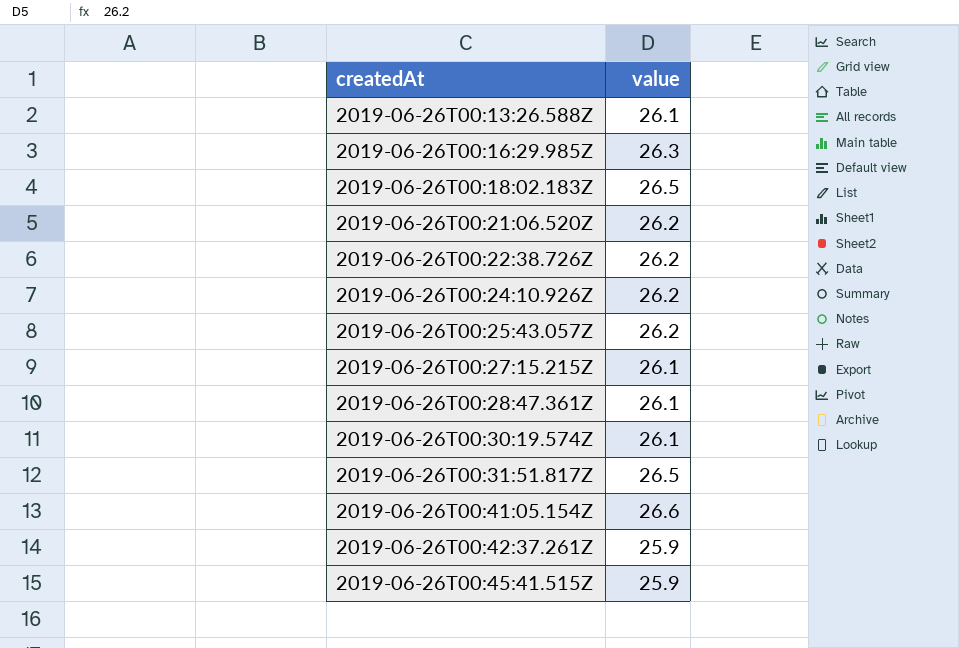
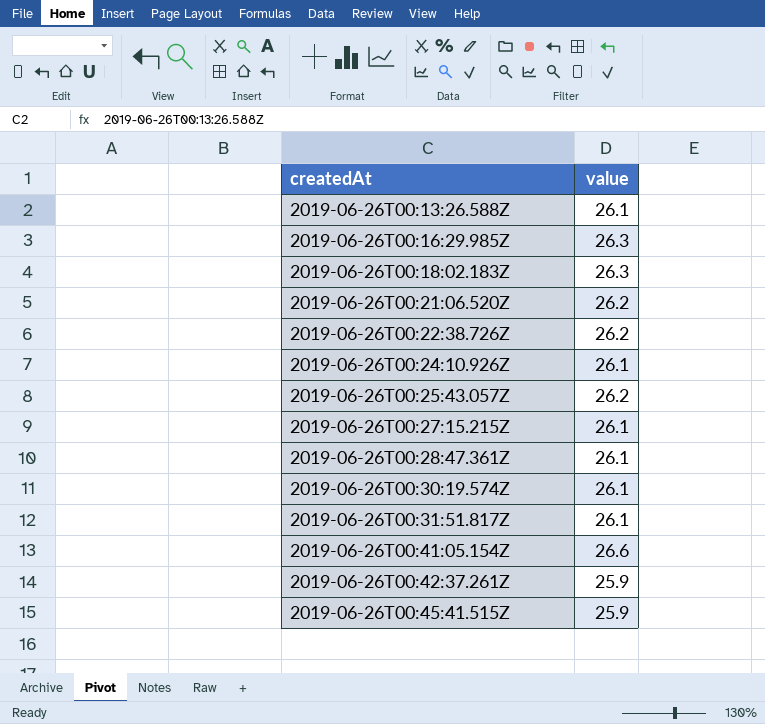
2019-06-26T00:18:02.183Z | value: 26.5 -> 26.3
2019-06-26T00:24:10.926Z | value: 26.2 -> 26.1
2019-06-26T00:31:51.817Z | value: 26.5 -> 26.1

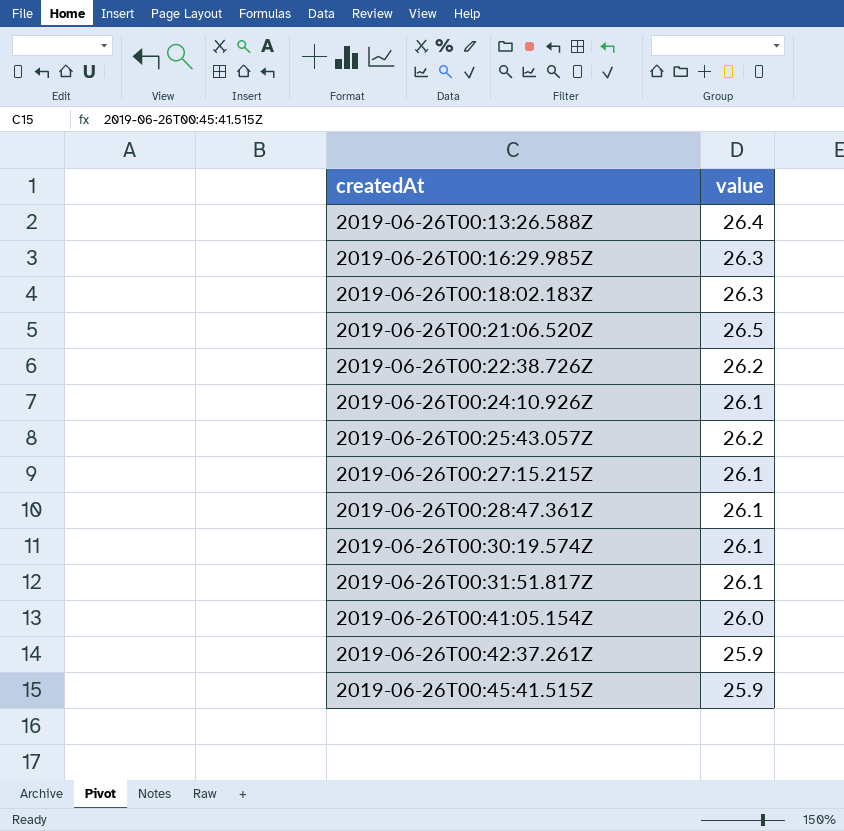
2019-06-26T00:13:26.588Z | value: 26.1 -> 26.4
2019-06-26T00:21:06.520Z | value: 26.2 -> 26.5
2019-06-26T00:41:05.154Z | value: 26.6 -> 26.0

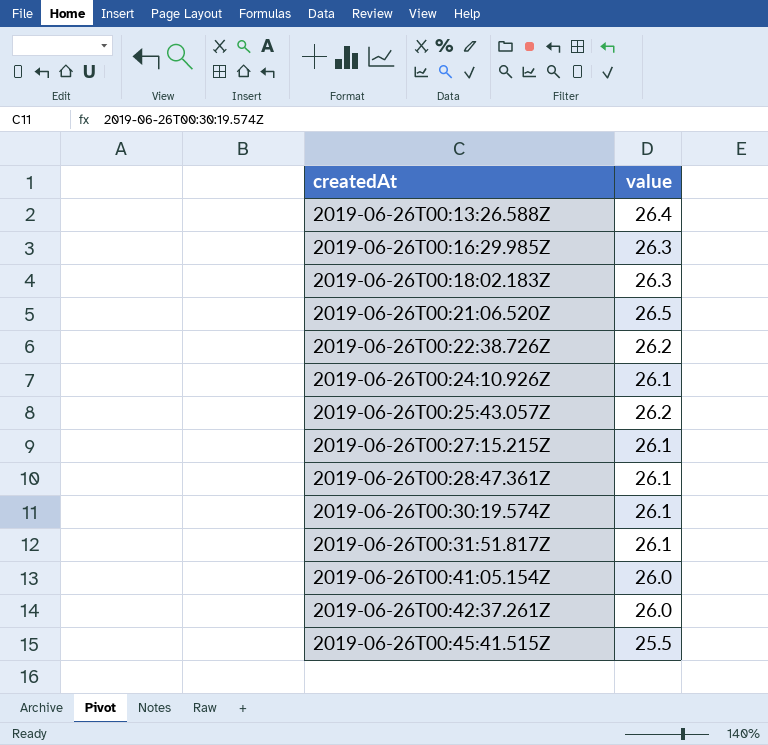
2019-06-26T00:42:37.261Z | value: 25.9 -> 26.0
2019-06-26T00:45:41.515Z | value: 25.9 -> 25.5

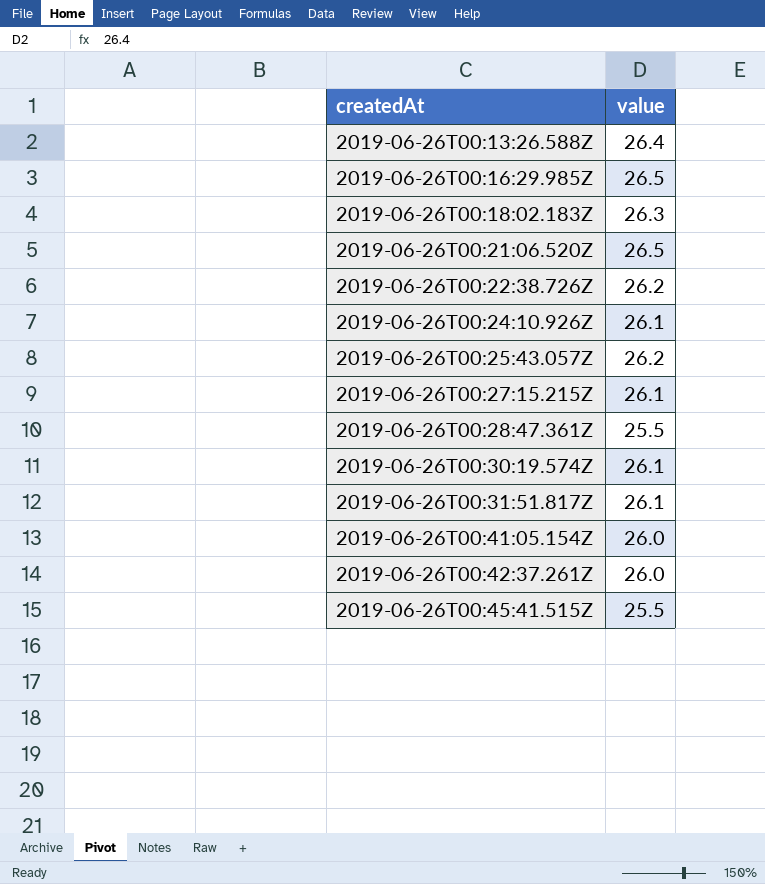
2019-06-26T00:16:29.985Z | value: 26.3 -> 26.5
2019-06-26T00:28:47.361Z | value: 26.1 -> 25.5

